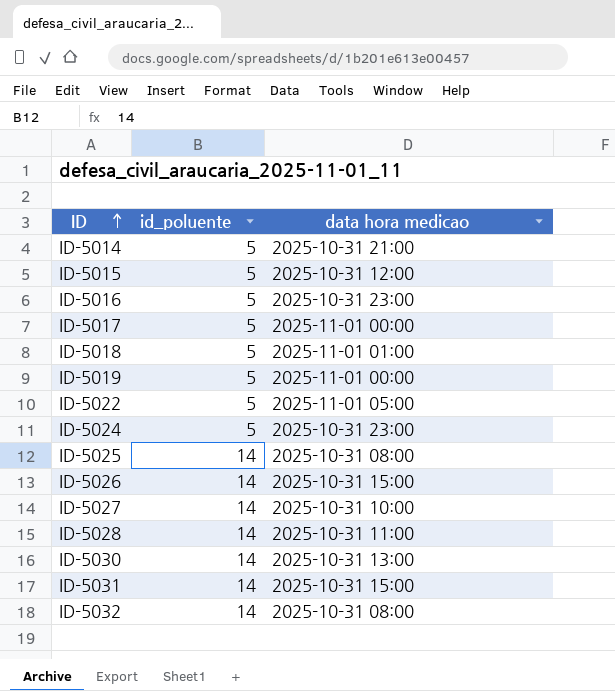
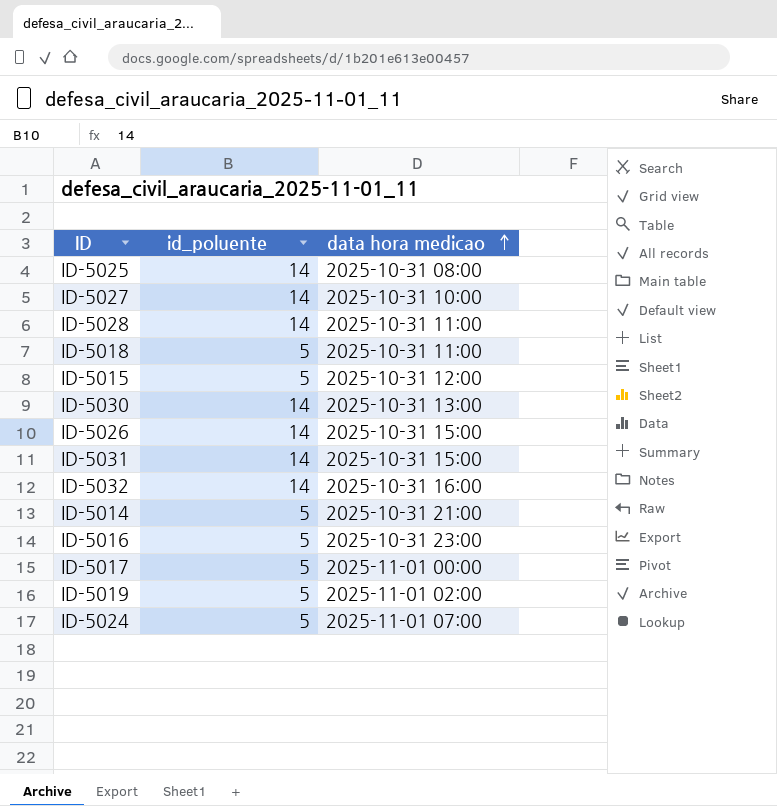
row order: ID ascending -> data hora medicao ascending
row ID-5022: 5 | 2025-11-01 05:00 -> none
ID-5018 | data hora medicao: 2025-11-01 01:00 -> 2025-10-31 11:00
ID-5032 | data hora medicao: 2025-10-31 08:00 -> 2025-10-31 16:00
ID-5019 | data hora medicao: 2025-11-01 00:00 -> 2025-11-01 02:00
ID-5024 | data hora medicao: 2025-10-31 23:00 -> 2025-11-01 07:00

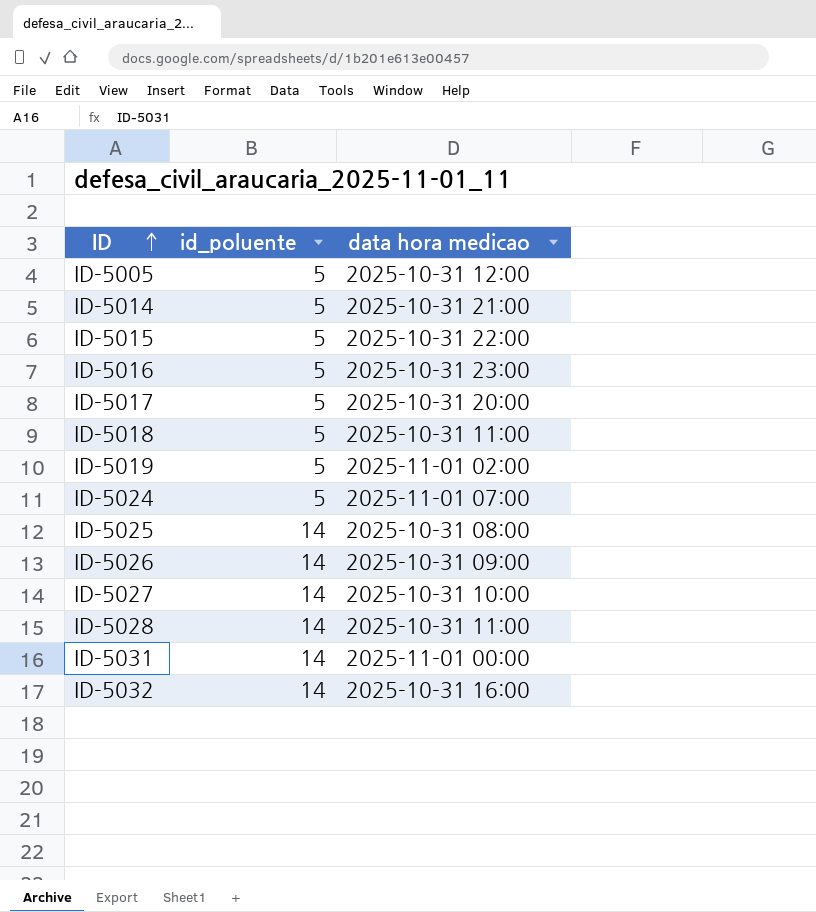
row order: data hora medicao ascending -> ID ascending
row ID-5030: 14 | 2025-10-31 13:00 -> none
row ID-5005: none -> 5 | 2025-10-31 12:00
ID-5015 | data hora medicao: 2025-10-31 12:00 -> 2025-10-31 22:00
ID-5017 | data hora medicao: 2025-11-01 00:00 -> 2025-10-31 20:00
ID-5026 | data hora medicao: 2025-10-31 15:00 -> 2025-10-31 09:00
ID-5031 | data hora medicao: 2025-10-31 15:00 -> 2025-11-01 00:00

